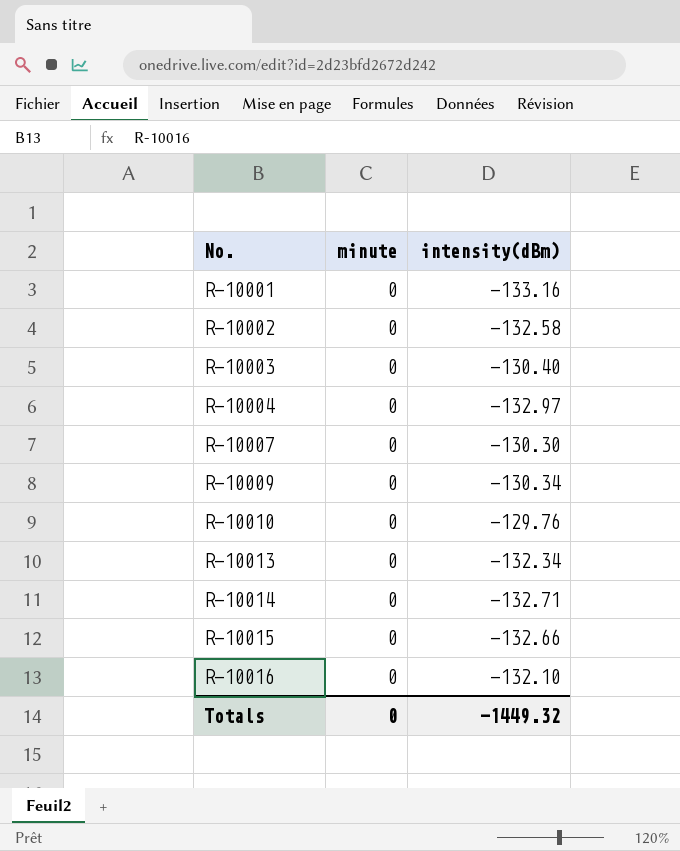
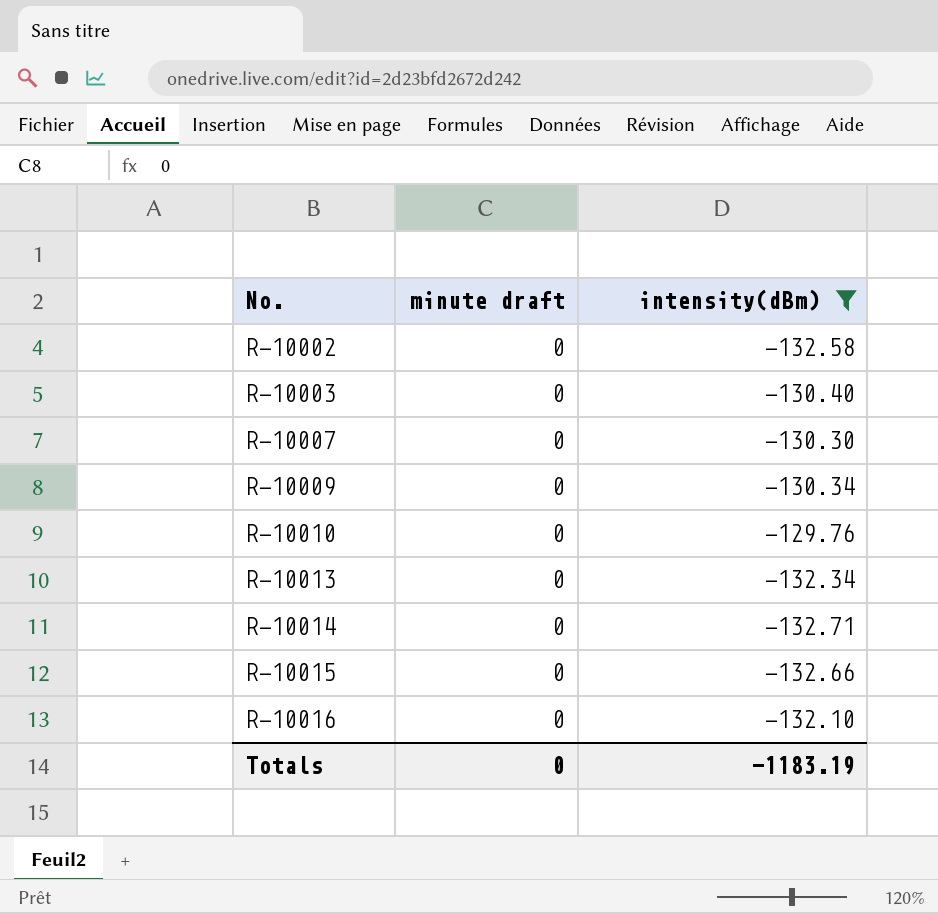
filter: none -> intensity(dBm) >= -132.71
column name: minute -> minute draft
Totals | intensity(dBm): -1449.32 -> -1183.19

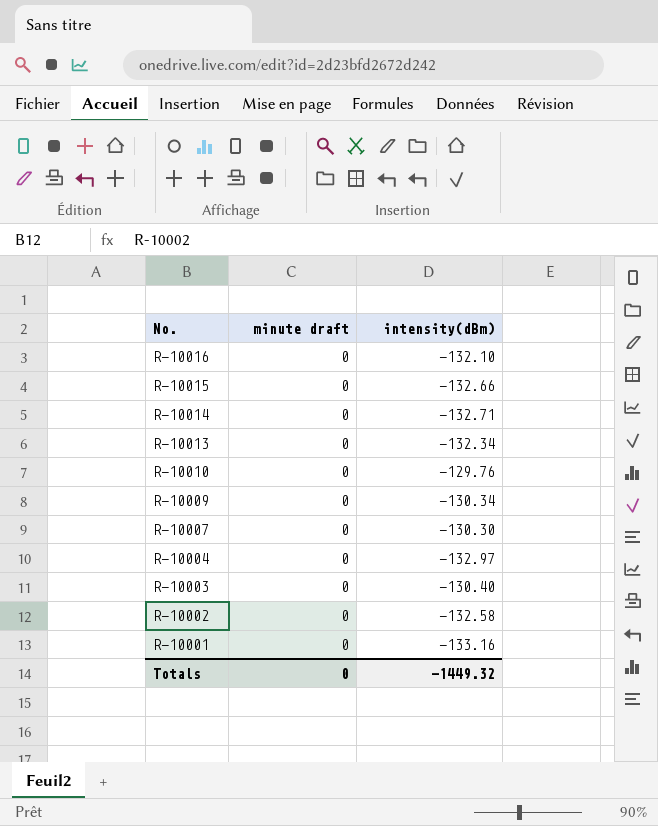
filter: intensity(dBm) >= -132.71 -> none
row order: No. ascending -> No. descending
Totals | intensity(dBm): -1183.19 -> -1449.32

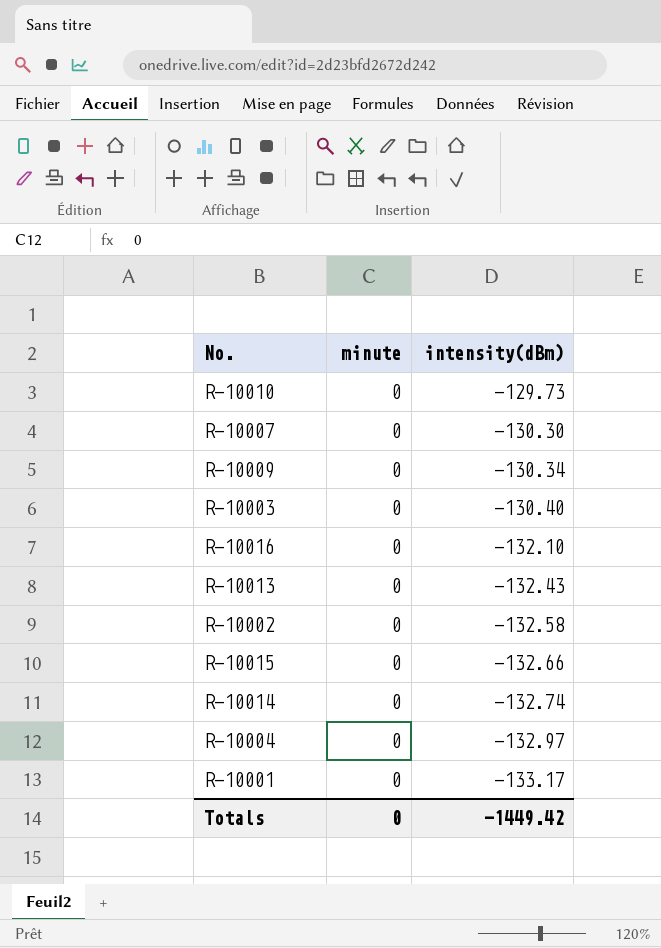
row order: No. descending -> intensity(dBm) descending
column name: minute draft -> minute
R-10010 | intensity(dBm): -129.76 -> -129.73
R-10013 | intensity(dBm): -132.34 -> -132.43
R-10014 | intensity(dBm): -132.71 -> -132.74
R-10001 | intensity(dBm): -133.16 -> -133.17
Totals | intensity(dBm): -1449.32 -> -1449.42

